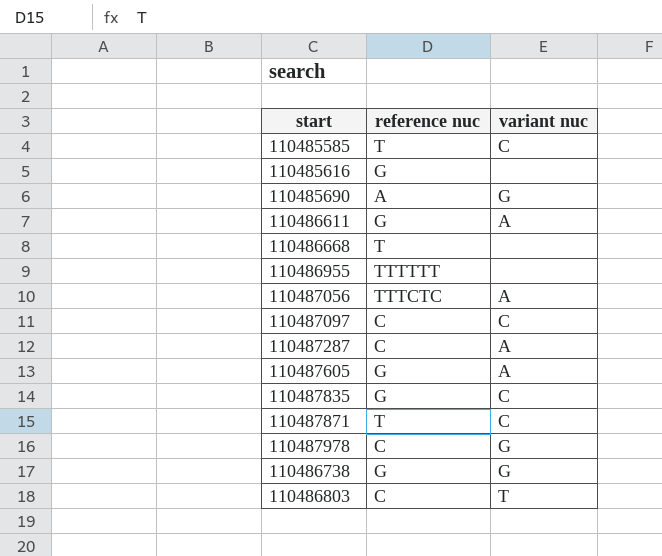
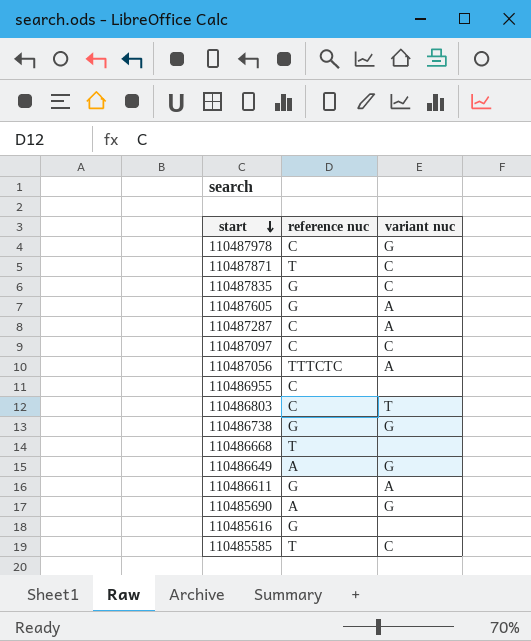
row order: none -> start descending
110486955 | reference nuc: TTTTTT -> C
row 110486649: none -> A | G

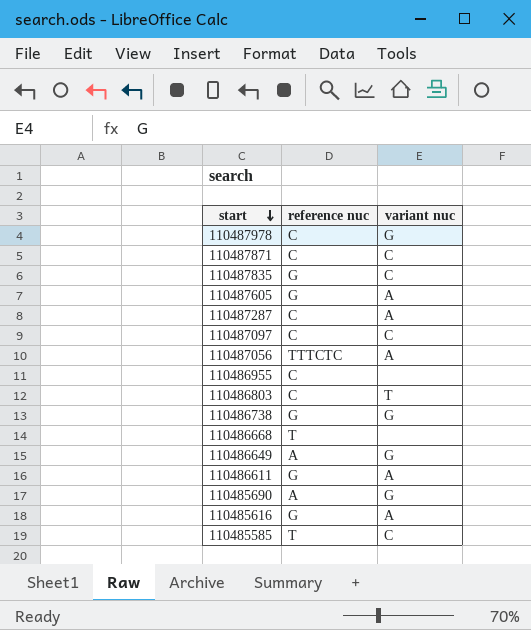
110487871 | reference nuc: T -> C
110485616 | variant nuc: none -> A

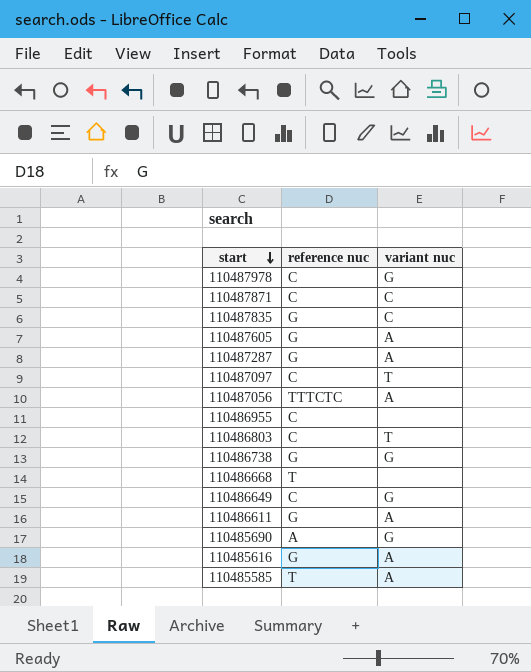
110487287 | reference nuc: C -> G
110487097 | variant nuc: C -> T
110486649 | reference nuc: A -> C
110485585 | variant nuc: C -> A

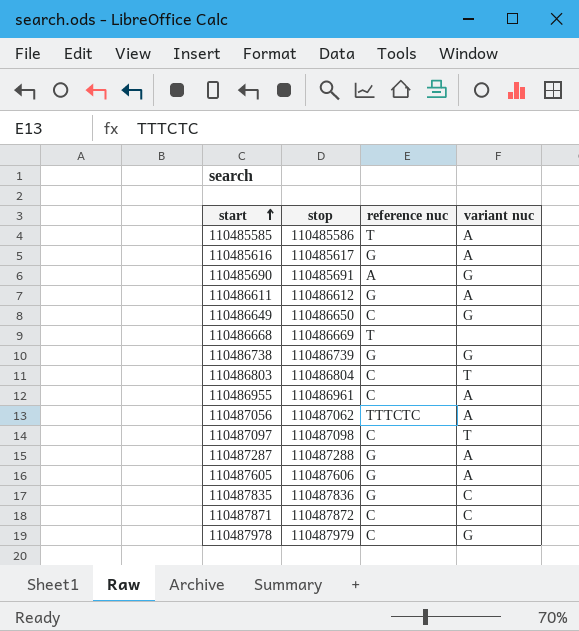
row order: start descending -> start ascending
column stop | position: none -> 2
110486955 | variant nuc: none -> A

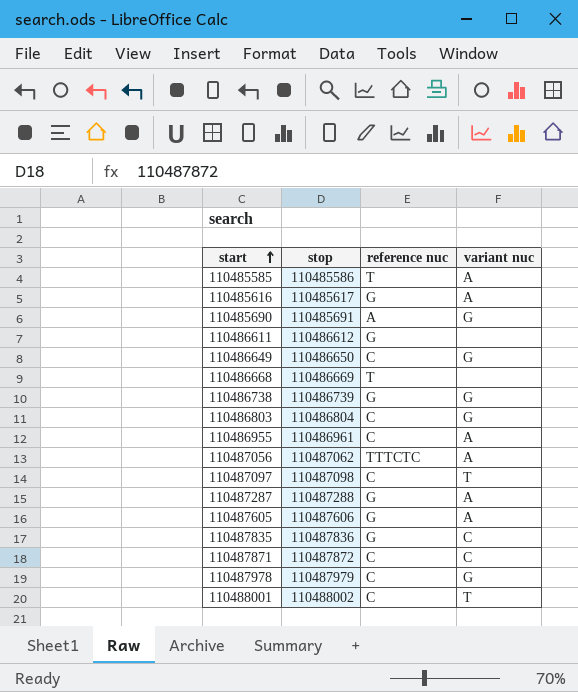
110486611 | variant nuc: A -> none
110486803 | variant nuc: T -> G
row 110488001: none -> 110488002 | C | T

